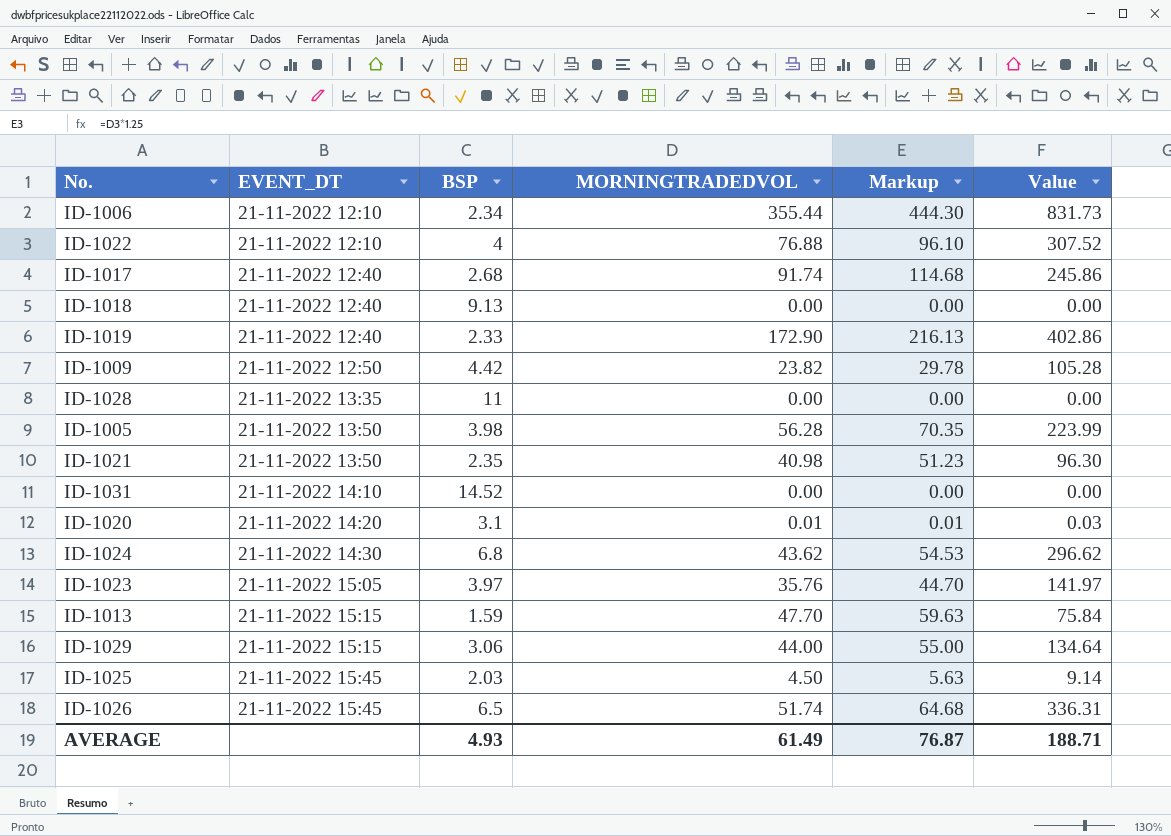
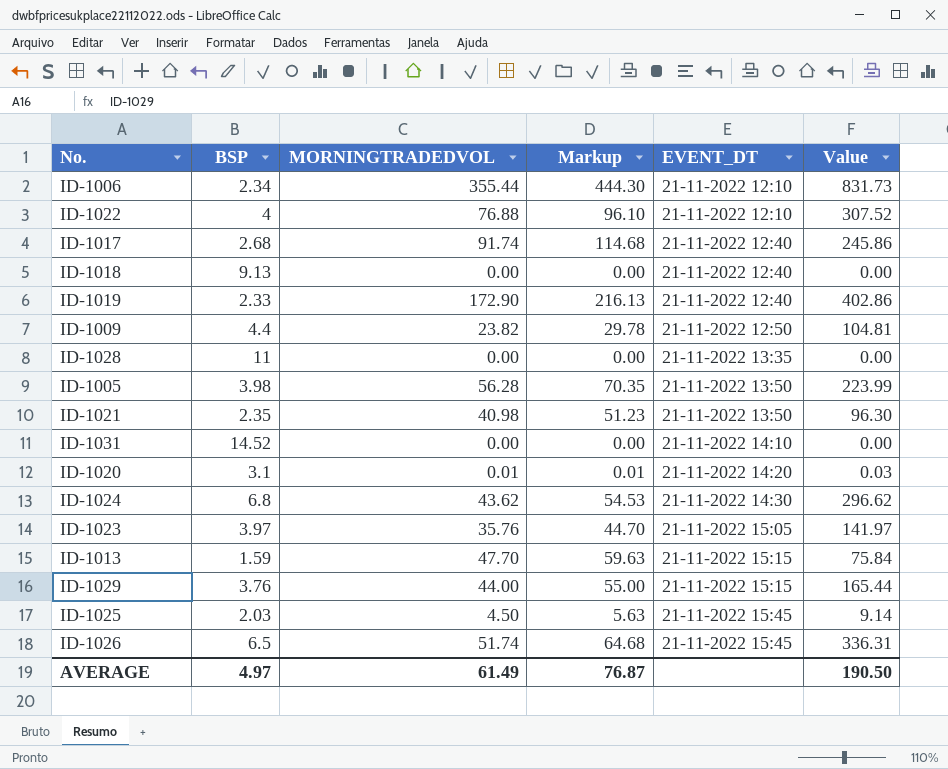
column EVENT_DT | position: 2 -> 5
ID-1009 | BSP: 4.42 -> 4.4
ID-1009 | Value: 105.28 -> 104.81
ID-1029 | BSP: 3.06 -> 3.76
ID-1029 | Value: 134.64 -> 165.44
AVERAGE | BSP: 4.93 -> 4.97
AVERAGE | Value: 188.71 -> 190.50

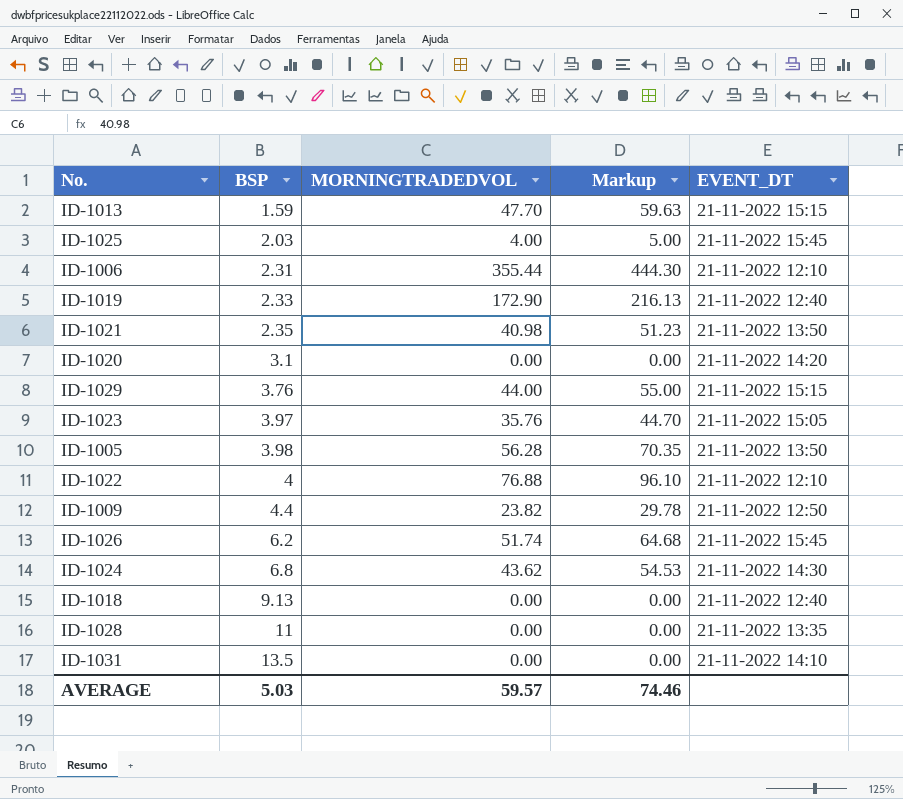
row order: EVENT_DT ascending -> BSP ascending
column Value | formula: [BSP] * [MORNINGTRADEDVOL] -> none
row ID-1017: 2.68 | 91.74 | 114.68 | 21-11-2022 12:40 | 245.86 -> none
ID-1025 | MORNINGTRADEDVOL: 4.50 -> 4.00
ID-1025 | Markup: 5.63 -> 5.00
ID-1006 | BSP: 2.34 -> 2.31
ID-1020 | MORNINGTRADEDVOL: 0.01 -> 0.00
ID-1020 | Markup: 0.01 -> 0.00
ID-1026 | BSP: 6.5 -> 6.2
ID-1031 | BSP: 14.52 -> 13.5
AVERAGE | BSP: 4.97 -> 5.03
AVERAGE | MORNINGTRADEDVOL: 61.49 -> 59.57
AVERAGE | Markup: 76.87 -> 74.46

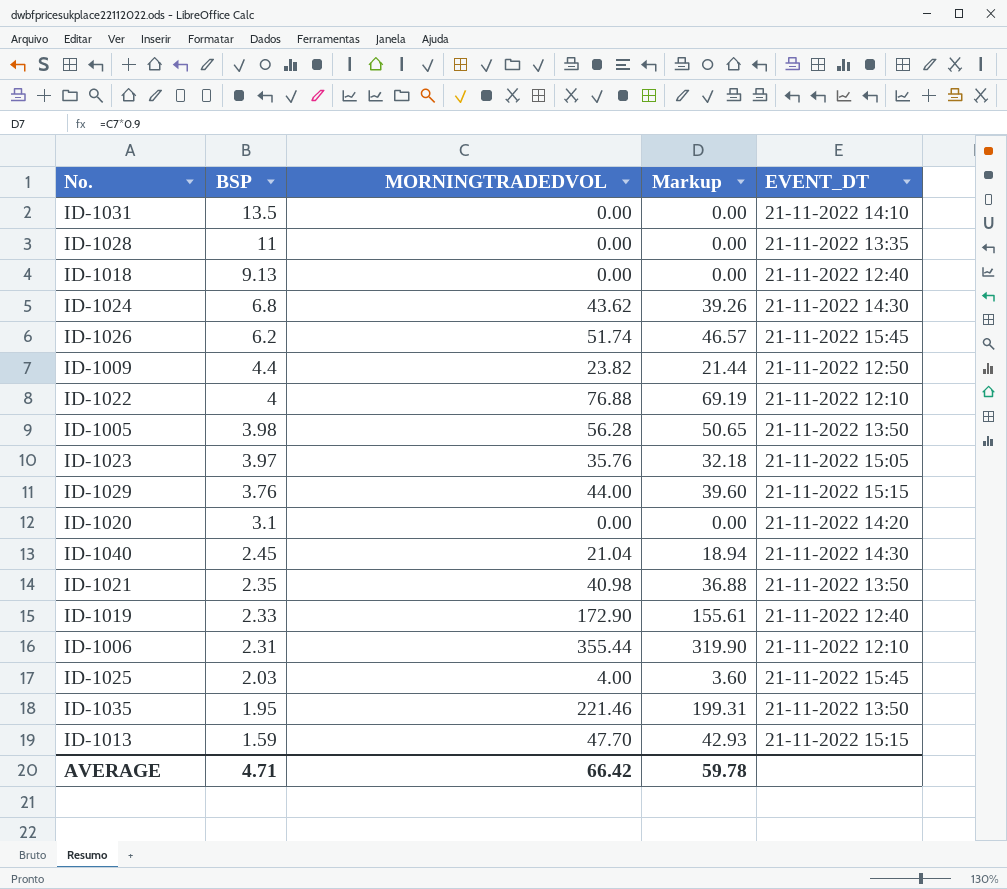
row order: BSP ascending -> BSP descending
column Markup | formula: [MORNINGTRADEDVOL] * 1.25 -> [MORNINGTRADEDVOL] * 0.9
row ID-1040: none -> 2.45 | 21.04 | 18.94 | 21-11-2022 14:30
row ID-1035: none -> 1.95 | 221.46 | 199.31 | 21-11-2022 13:50
AVERAGE | BSP: 5.03 -> 4.71
AVERAGE | MORNINGTRADEDVOL: 59.57 -> 66.42
AVERAGE | Markup: 74.46 -> 59.78

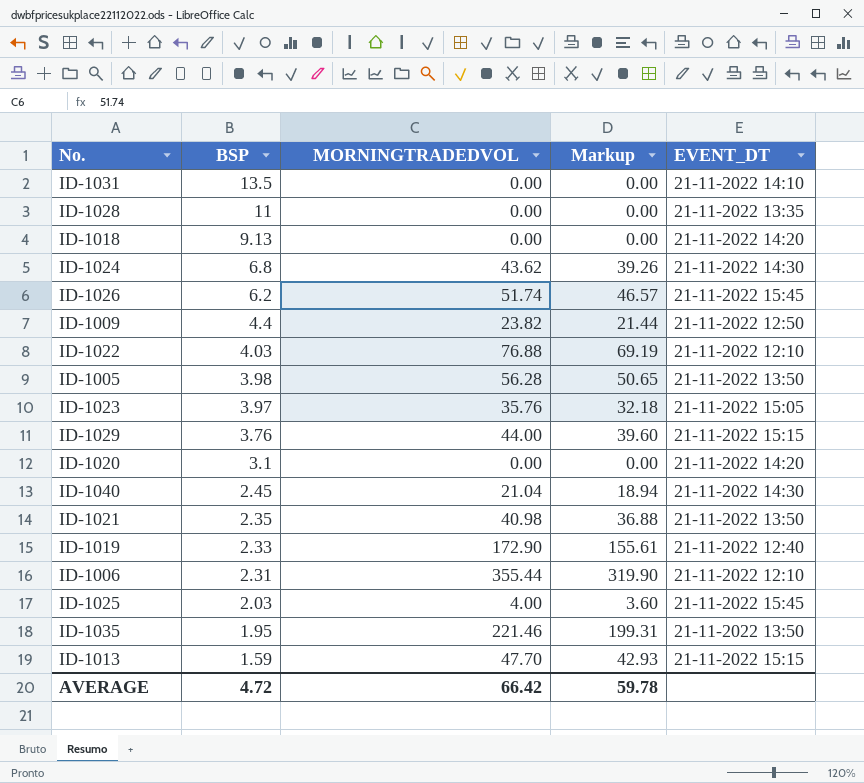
ID-1018 | EVENT_DT: 21-11-2022 12:40 -> 21-11-2022 14:20
ID-1022 | BSP: 4 -> 4.03
AVERAGE | BSP: 4.71 -> 4.72

